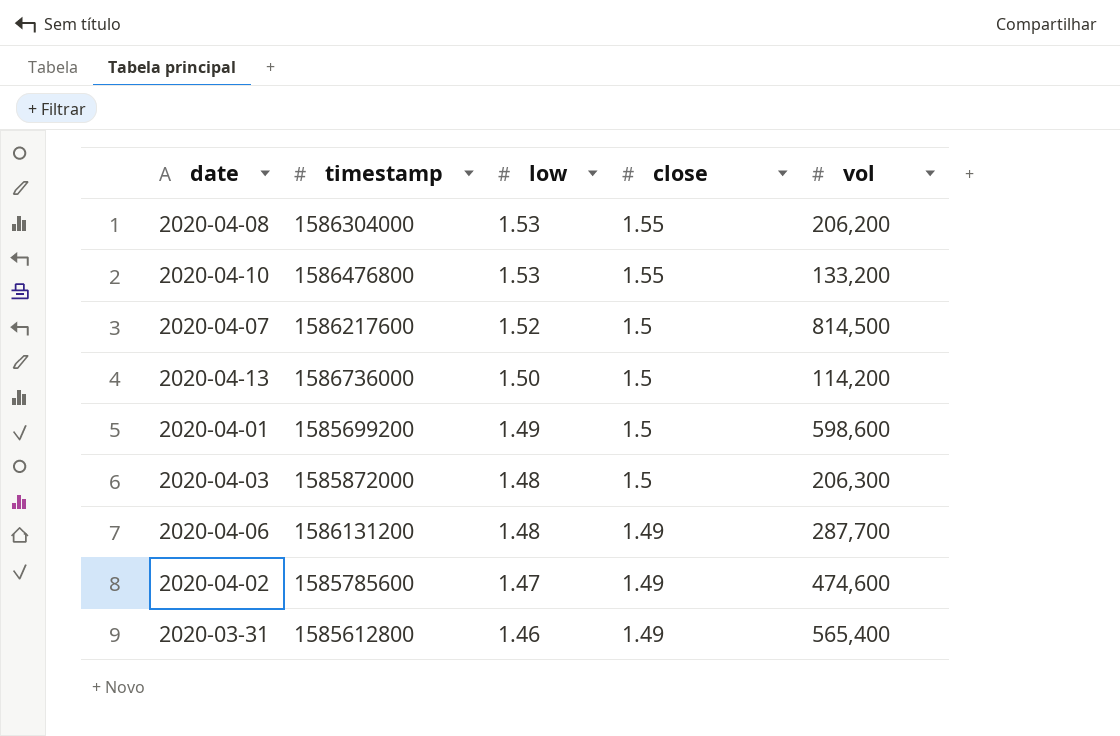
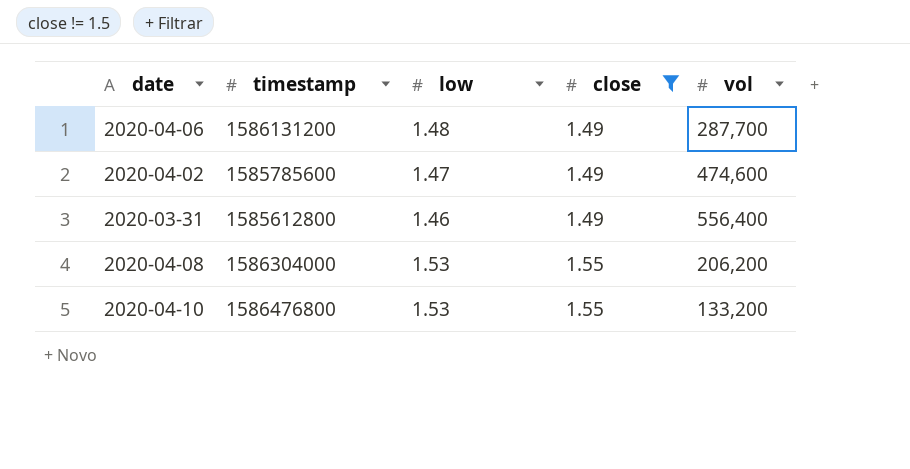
filter: none -> close != 1.5
row order: low descending -> close ascending
2020-03-31 | vol: 565,400 -> 556,400

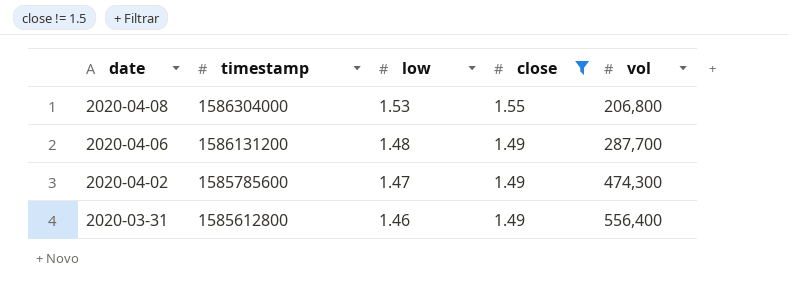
row order: close ascending -> date descending
row 2020-04-10: 1586476800 | 1.53 | 1.55 | 133,200 -> none
2020-04-08 | vol: 206,200 -> 206,800
2020-04-02 | vol: 474,600 -> 474,300

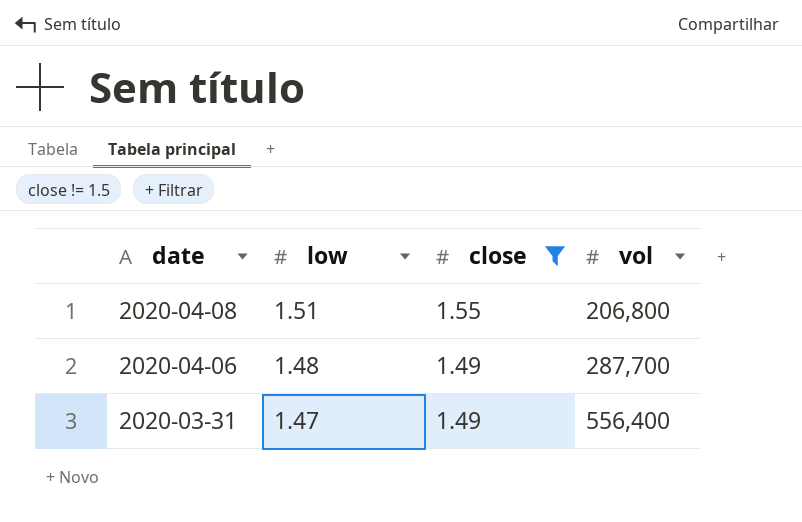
column timestamp | position: 2 -> none
row 2020-04-02: 1585785600 | 1.47 | 1.49 | 474,300 -> none
2020-04-08 | low: 1.53 -> 1.51
2020-03-31 | low: 1.46 -> 1.47

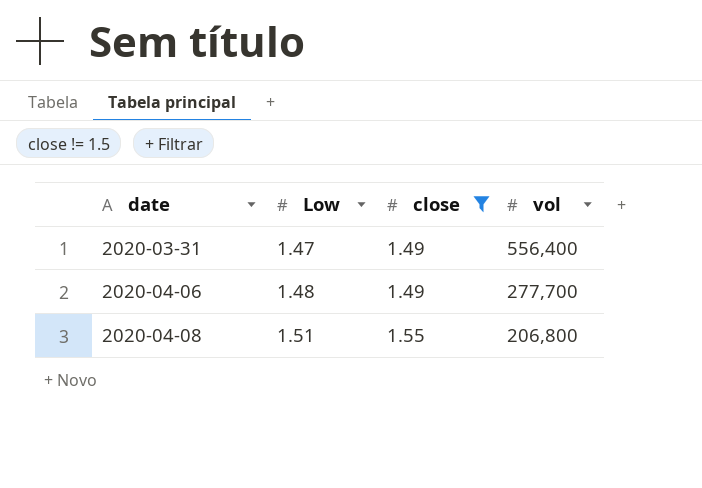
row order: date descending -> date ascending
column name: low -> Low
2020-04-06 | vol: 287,700 -> 277,700

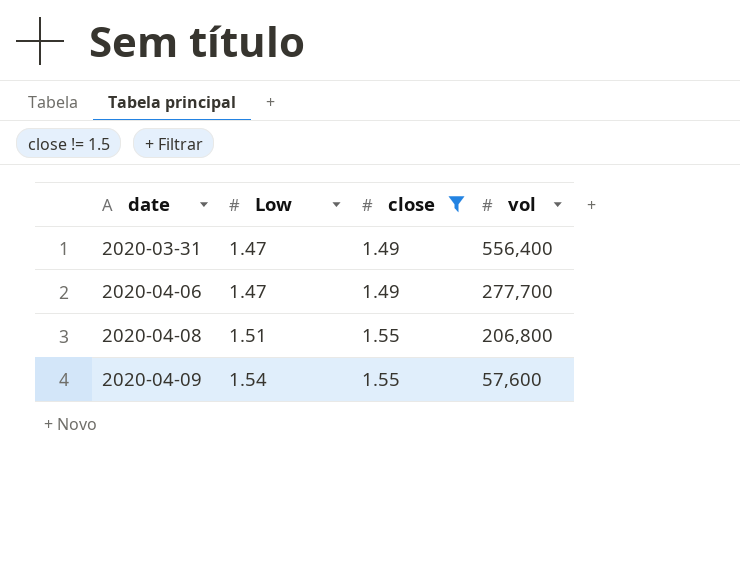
2020-04-06 | Low: 1.48 -> 1.47
row 2020-04-09: none -> 1.54 | 1.55 | 57,600

